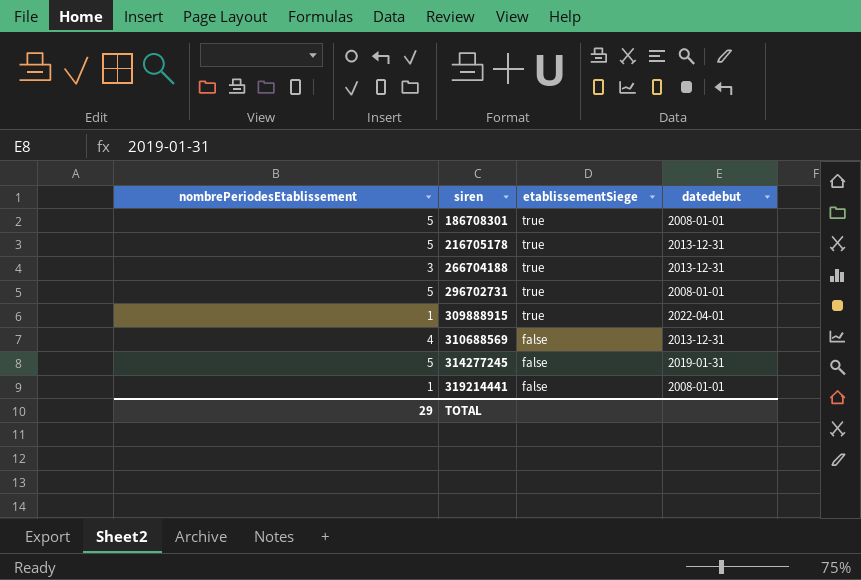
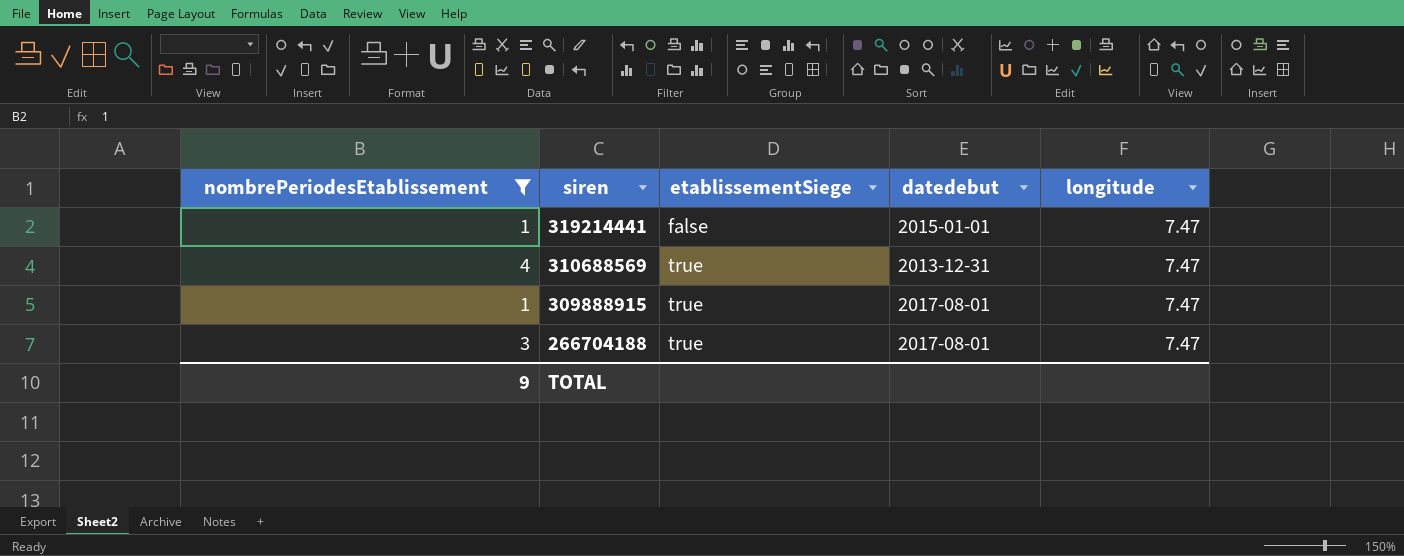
filter: none -> nombrePeriodesEtablissement != 5
row order: siren ascending -> siren descending
column longitude | position: none -> 5
319214441 | datedebut: 2008-01-01 -> 2015-01-01
310688569 | etablissementSiege: false -> true
309888915 | datedebut: 2022-04-01 -> 2017-08-01
266704188 | datedebut: 2013-12-31 -> 2017-08-01
TOTAL | nombrePeriodesEtablissement: 29 -> 9

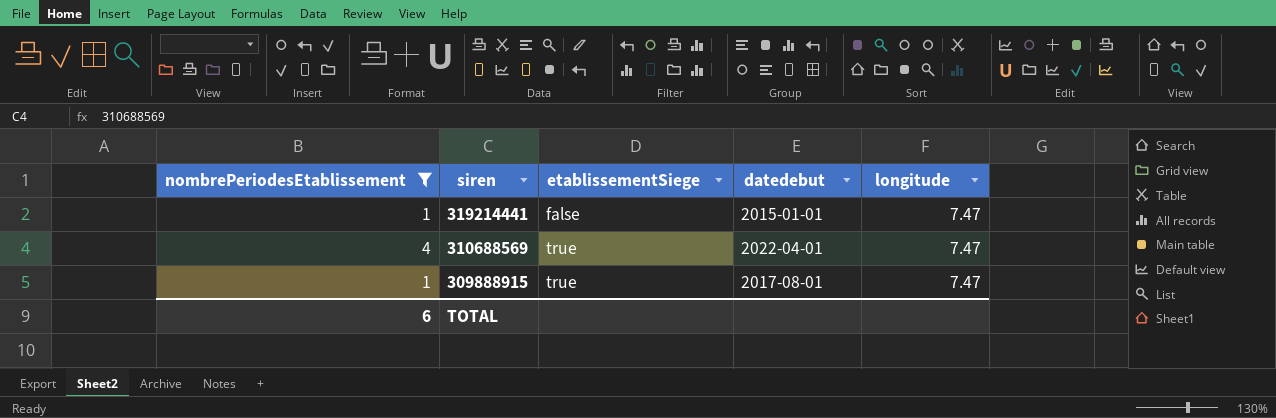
row 266704188: 3 | true | 2017-08-01 | 7.47 -> none
310688569 | datedebut: 2013-12-31 -> 2022-04-01
TOTAL | nombrePeriodesEtablissement: 9 -> 6

